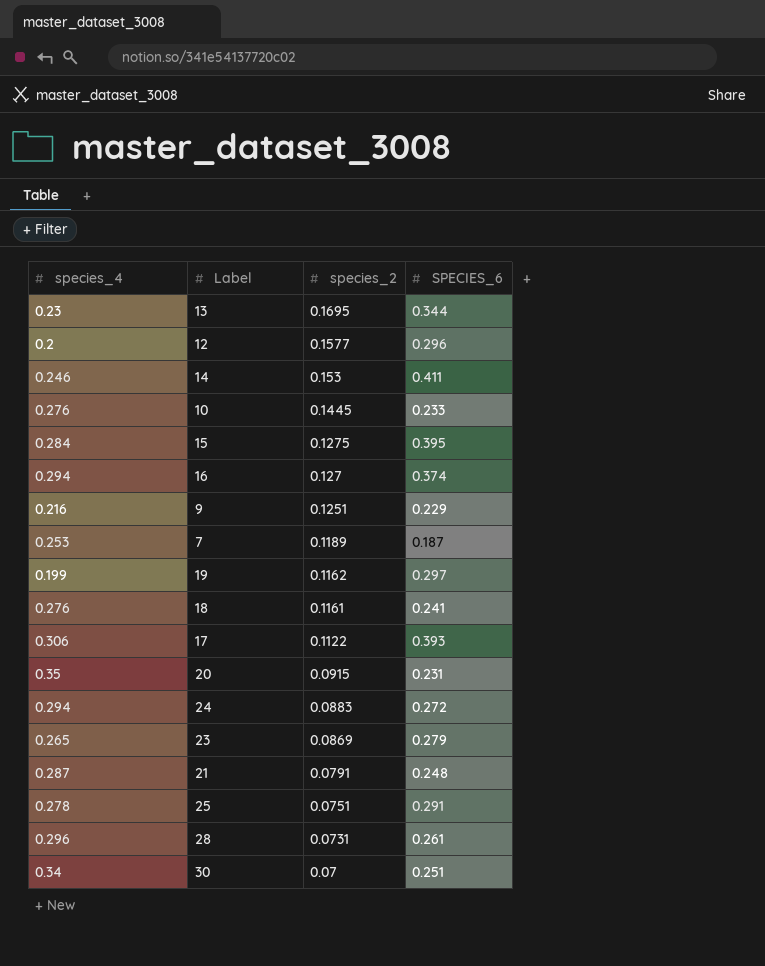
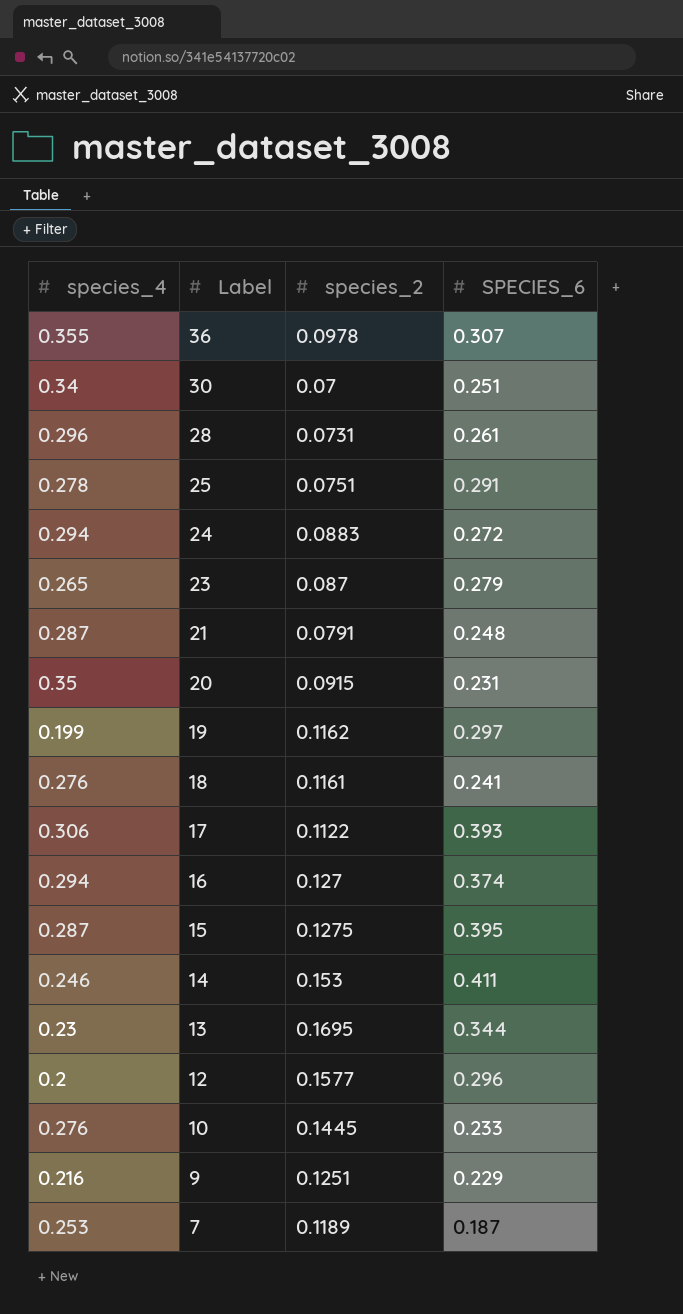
row order: species_2 descending -> Label descending
row 36: none -> 0.355 | 0.0978 | 0.307
23 | species_2: 0.0869 -> 0.087
15 | species_4: 0.284 -> 0.287

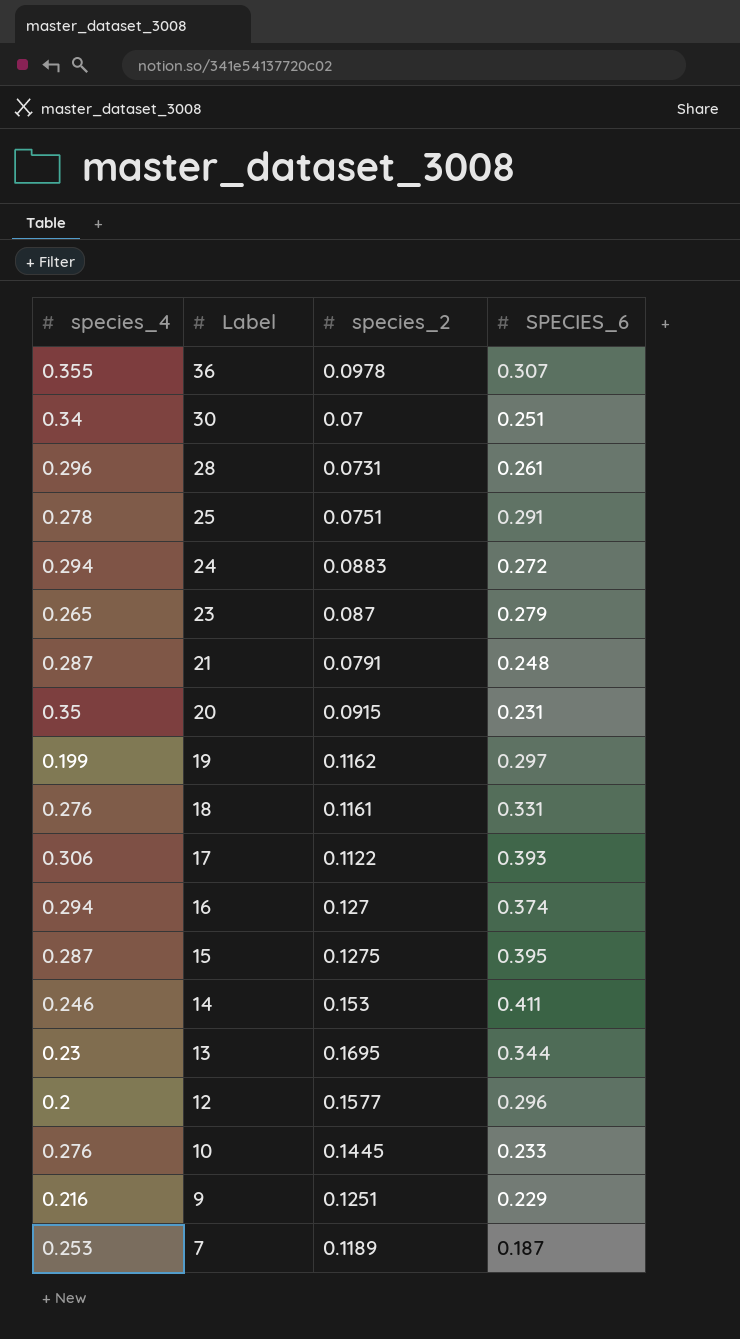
18 | SPECIES_6: 0.241 -> 0.331

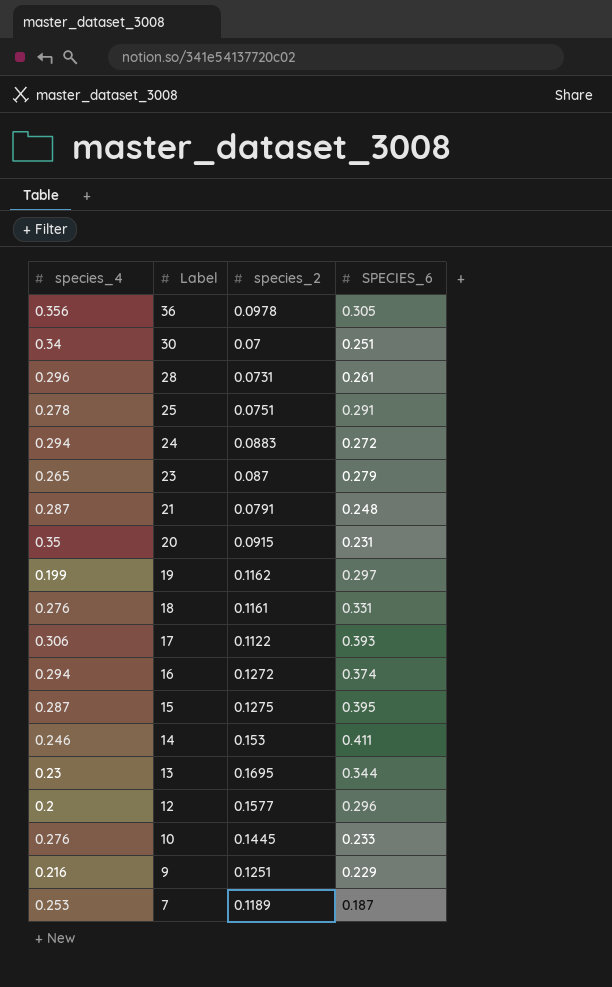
36 | species_4: 0.355 -> 0.356
36 | SPECIES_6: 0.307 -> 0.305
16 | species_2: 0.127 -> 0.1272

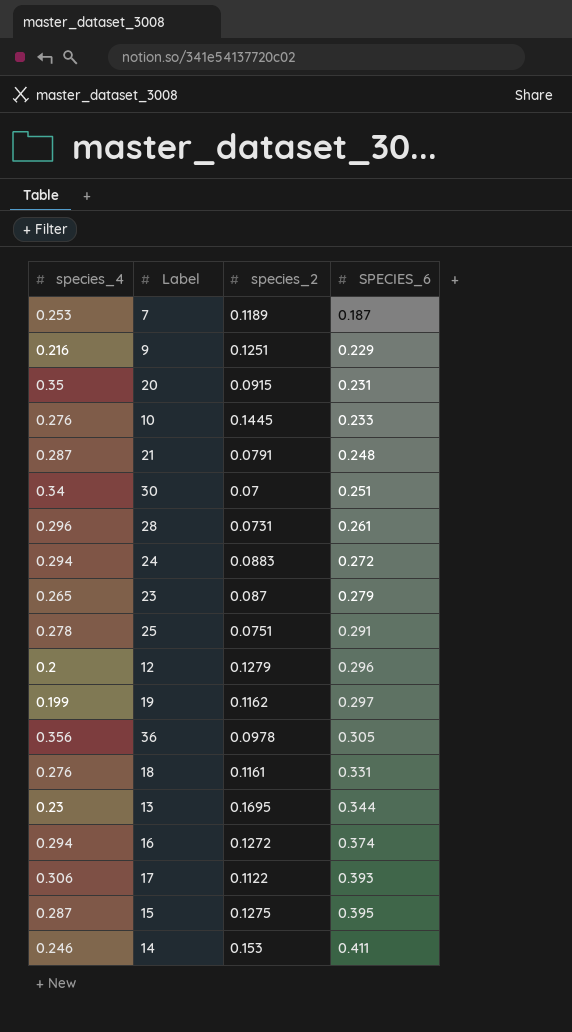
row order: Label descending -> SPECIES_6 ascending
12 | species_2: 0.1577 -> 0.1279

